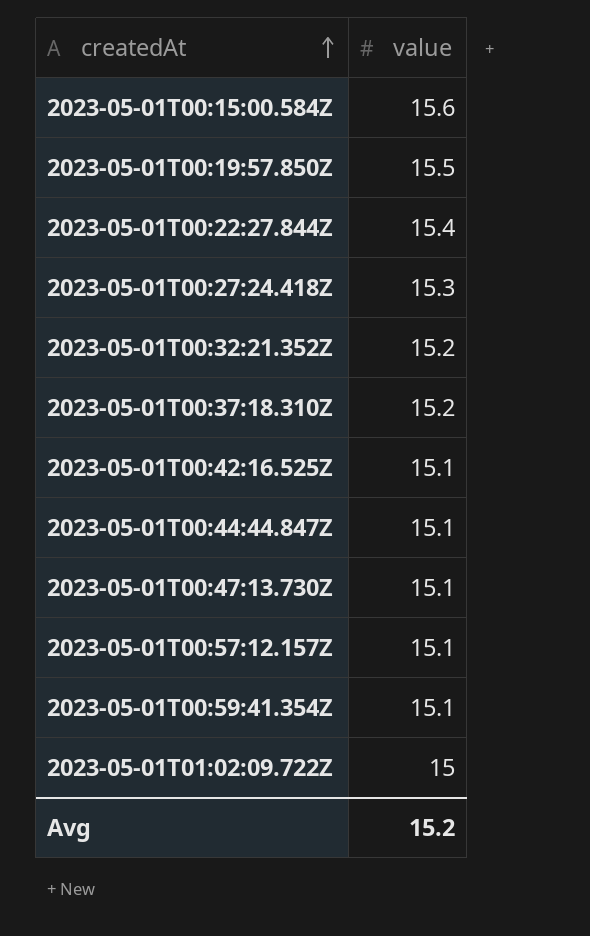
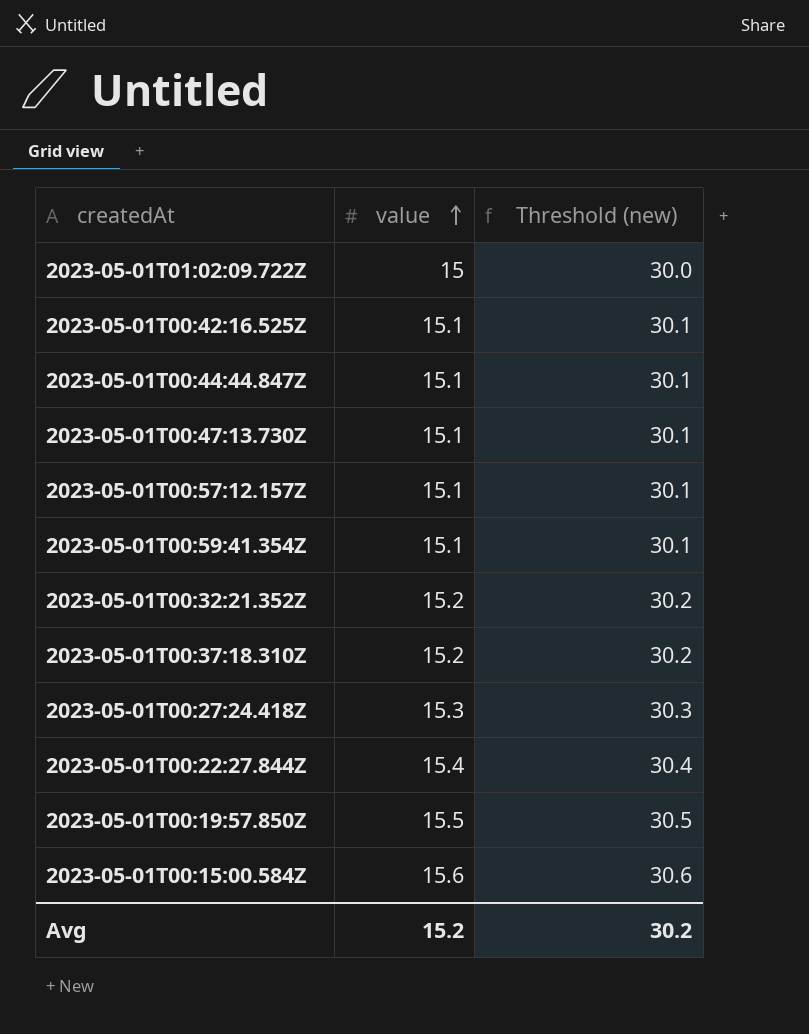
row order: createdAt ascending -> value ascending
column Threshold (new) | formula: none -> [value] + 15

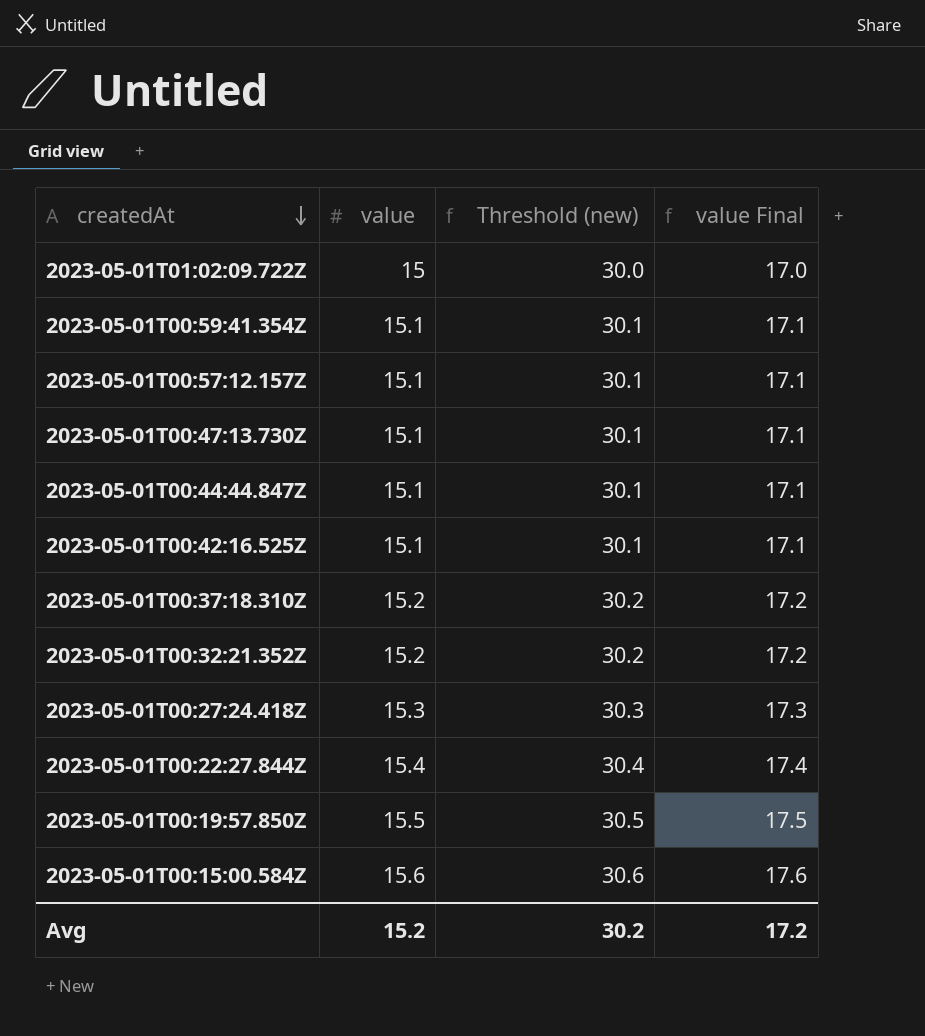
row order: value ascending -> createdAt descending
column value Final | formula: none -> [value] + 2

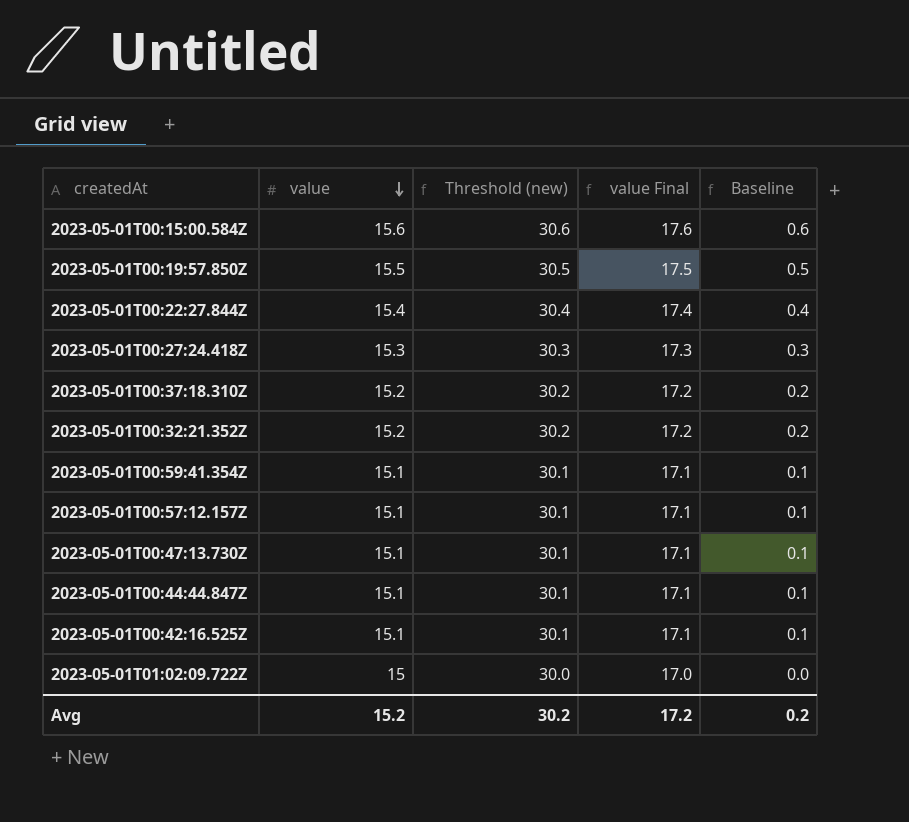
row order: createdAt descending -> value descending
column Baseline | formula: none -> [value] - 15

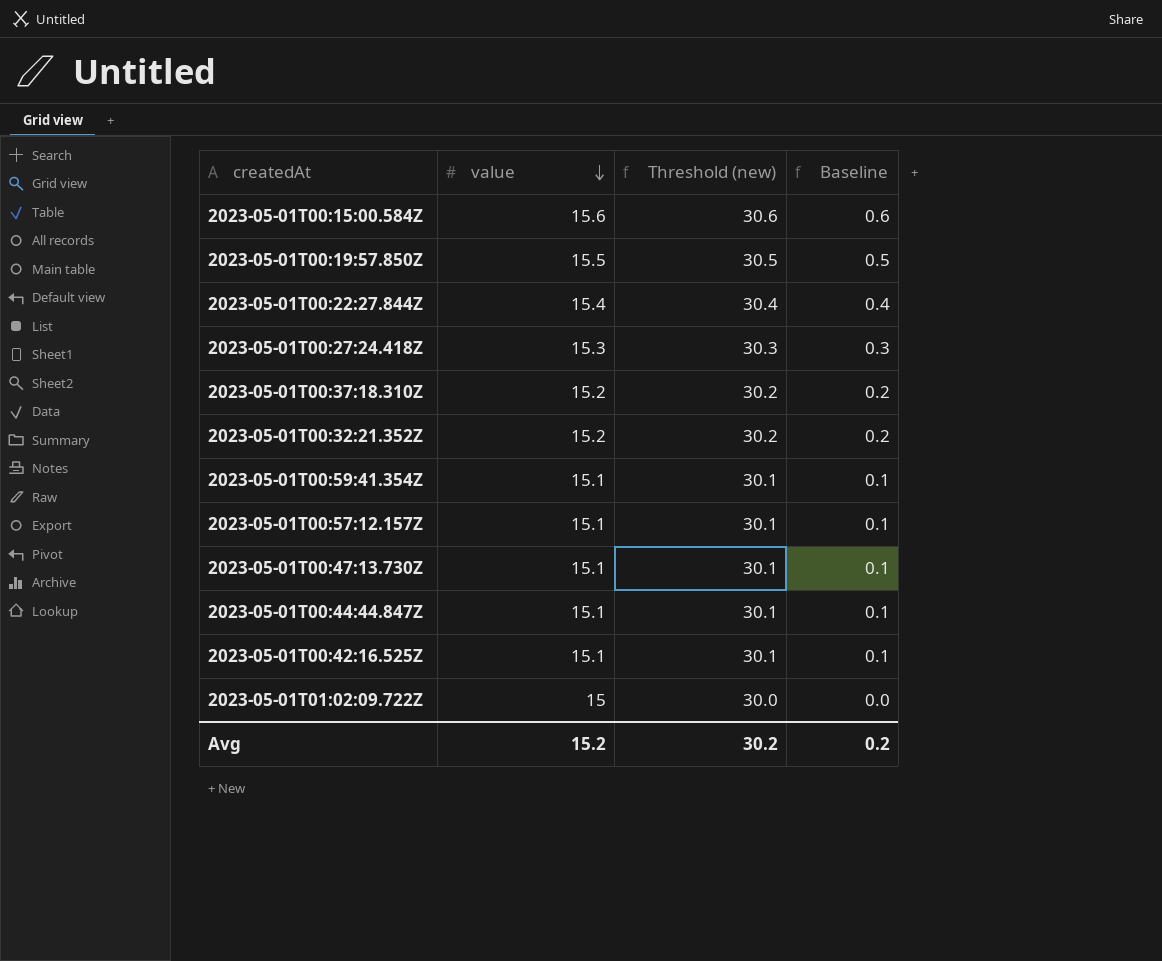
column value Final | formula: [value] + 2 -> none

